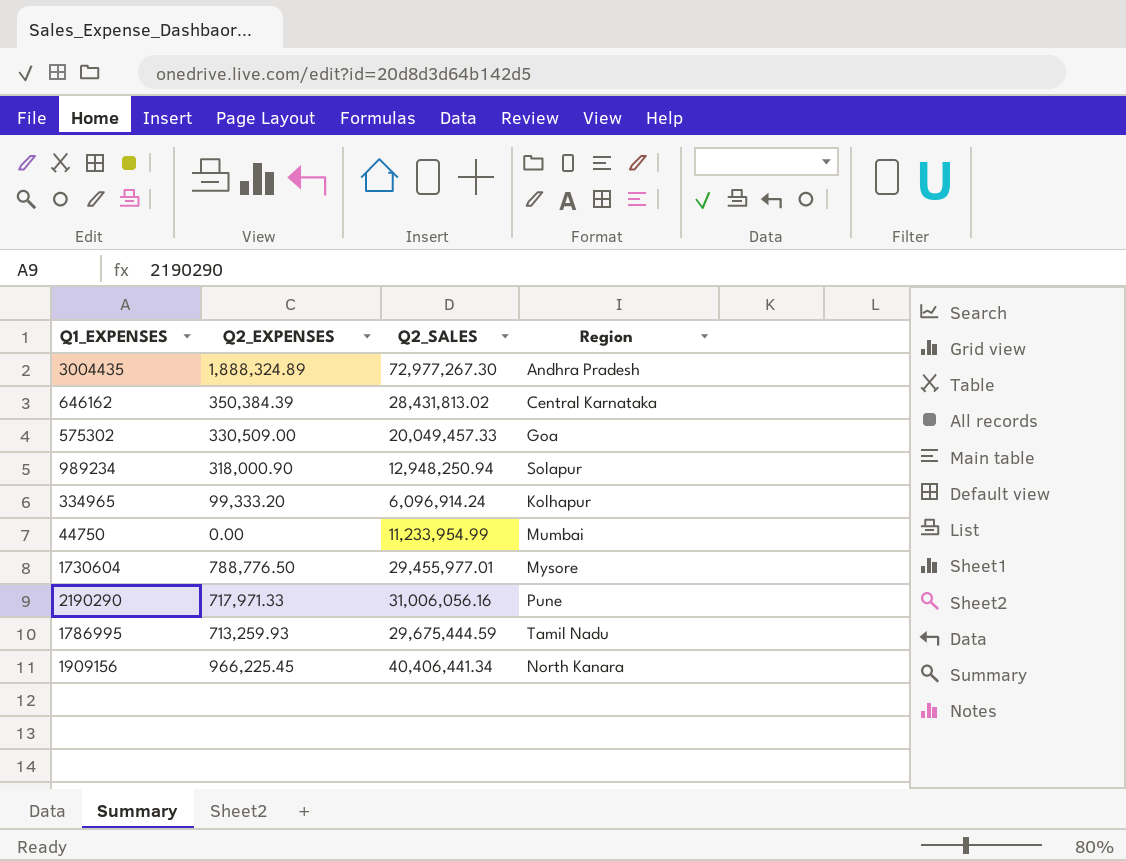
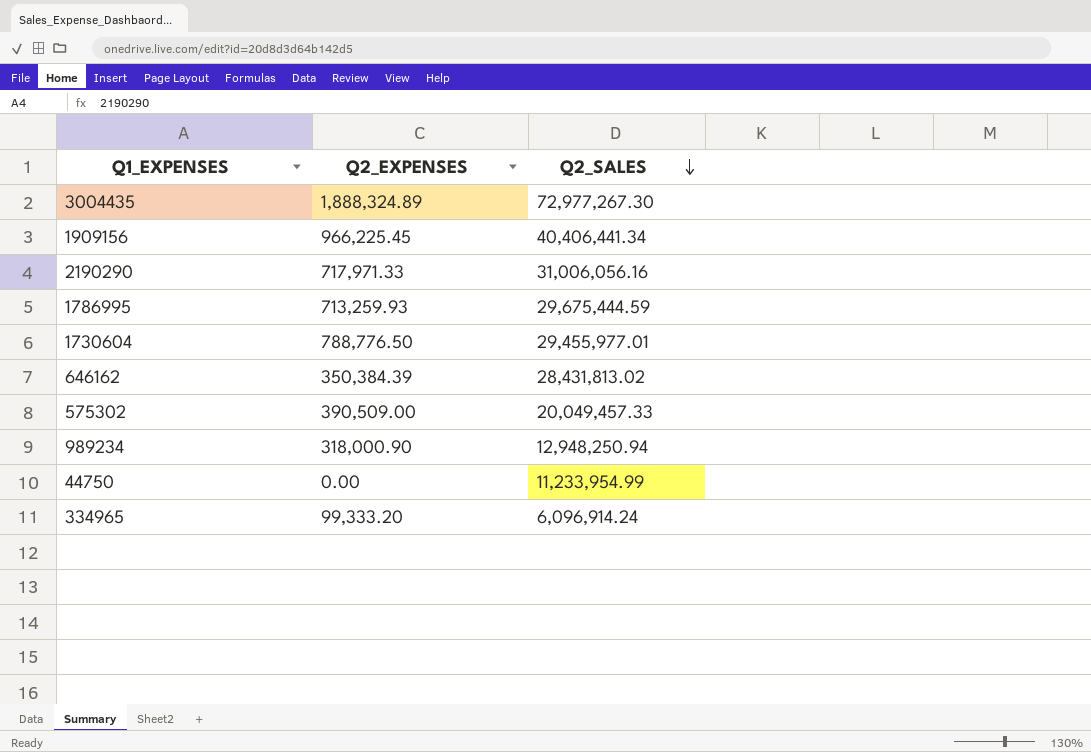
row order: none -> Q2_SALES descending
column Region | position: 4 -> none
575302 | Q2_EXPENSES: 330,509.00 -> 390,509.00

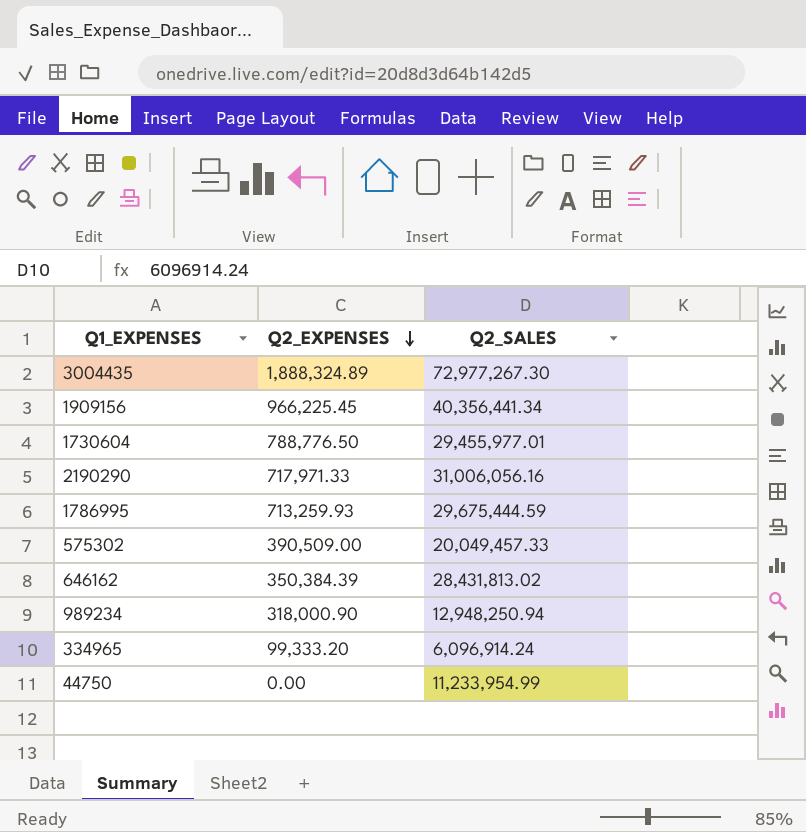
row order: Q2_SALES descending -> Q2_EXPENSES descending
1909156 | Q2_SALES: 40,406,441.34 -> 40,356,441.34

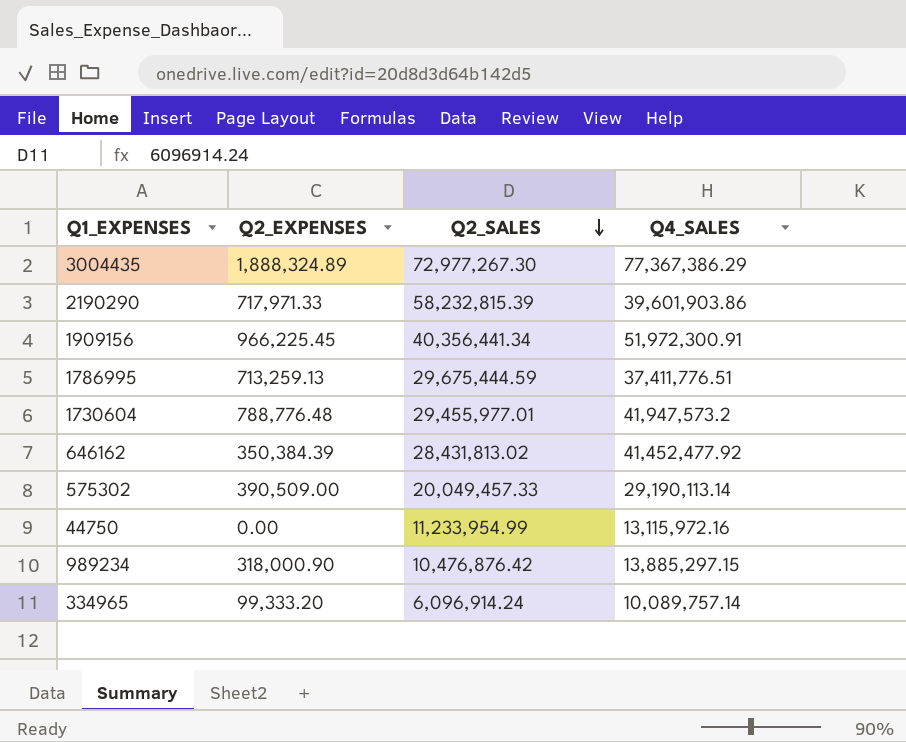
row order: Q2_EXPENSES descending -> Q2_SALES descending
column Q4_SALES | position: none -> 4
2190290 | Q2_SALES: 31,006,056.16 -> 58,232,815.39
1786995 | Q2_EXPENSES: 713,259.93 -> 713,259.13
1730604 | Q2_EXPENSES: 788,776.50 -> 788,776.48
989234 | Q2_SALES: 12,948,250.94 -> 10,476,876.42

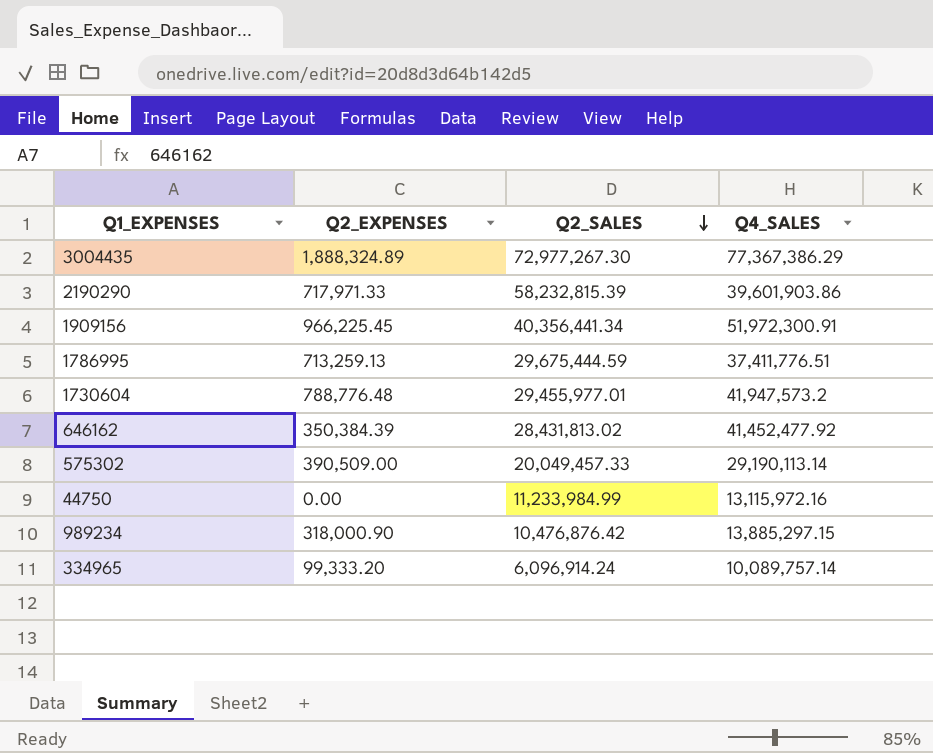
44750 | Q2_SALES: 11,233,954.99 -> 11,233,984.99

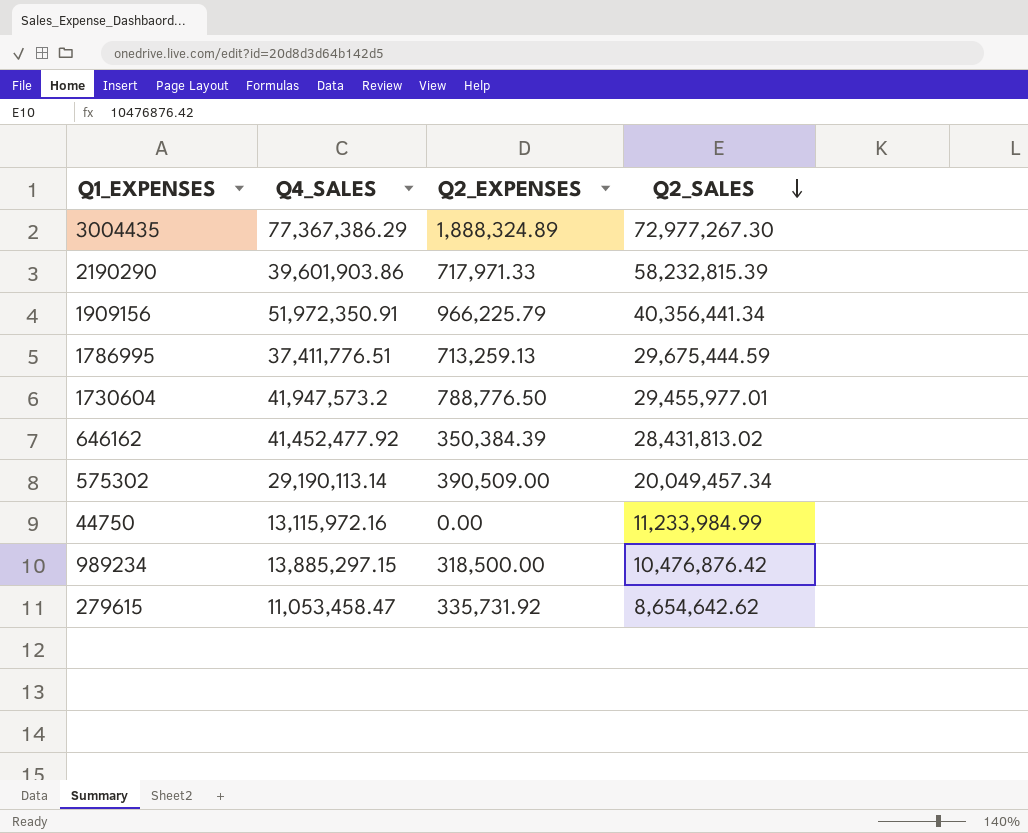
column Q4_SALES | position: 4 -> 2
row 334965: 99,333.20 | 6,096,914.24 | 10,089,757.14 -> none
1909156 | Q4_SALES: 51,972,300.91 -> 51,972,350.91
1909156 | Q2_EXPENSES: 966,225.45 -> 966,225.79
1730604 | Q2_EXPENSES: 788,776.48 -> 788,776.50
575302 | Q2_SALES: 20,049,457.33 -> 20,049,457.34
989234 | Q2_EXPENSES: 318,000.90 -> 318,500.00
row 279615: none -> 11,053,458.47 | 335,731.92 | 8,654,642.62

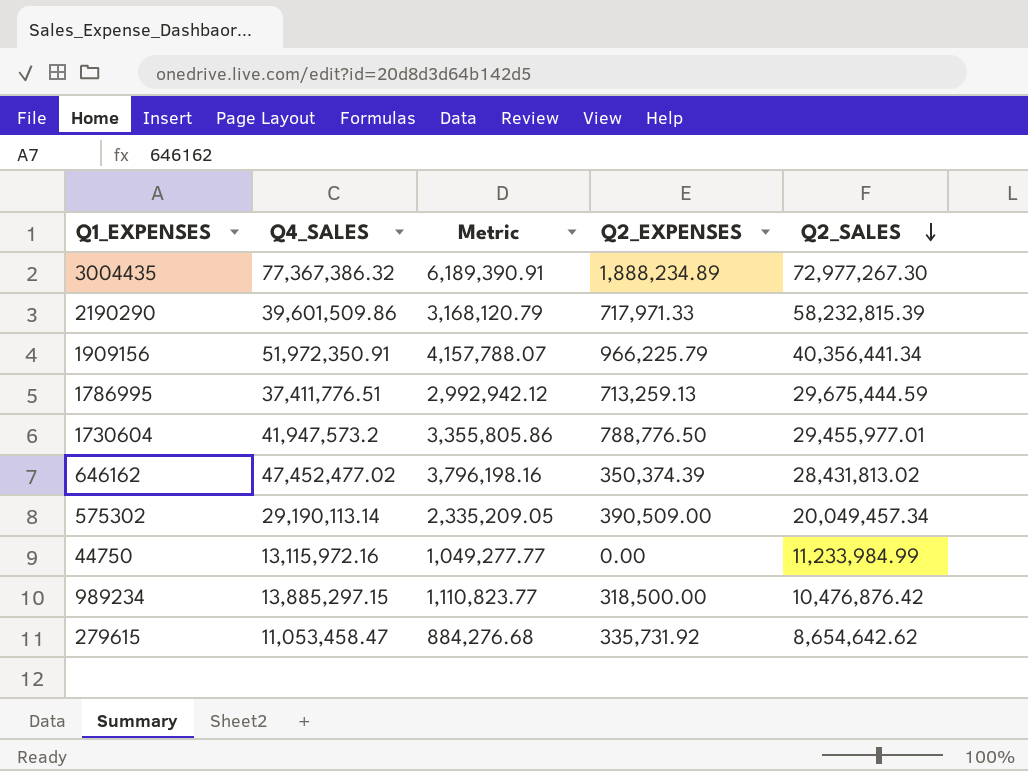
column Metric | formula: none -> [Q4_SALES] * 0.08
3004435 | Q4_SALES: 77,367,386.29 -> 77,367,386.32
3004435 | Q2_EXPENSES: 1,888,324.89 -> 1,888,234.89
2190290 | Q4_SALES: 39,601,903.86 -> 39,601,509.86
646162 | Q4_SALES: 41,452,477.92 -> 47,452,477.02
646162 | Q2_EXPENSES: 350,384.39 -> 350,374.39

